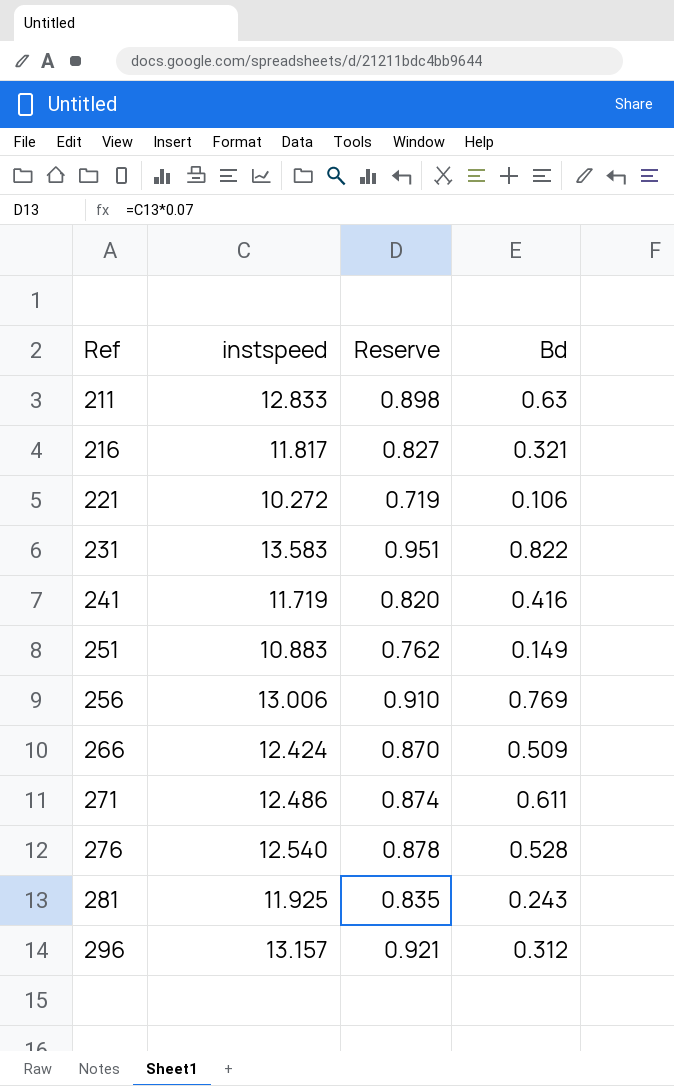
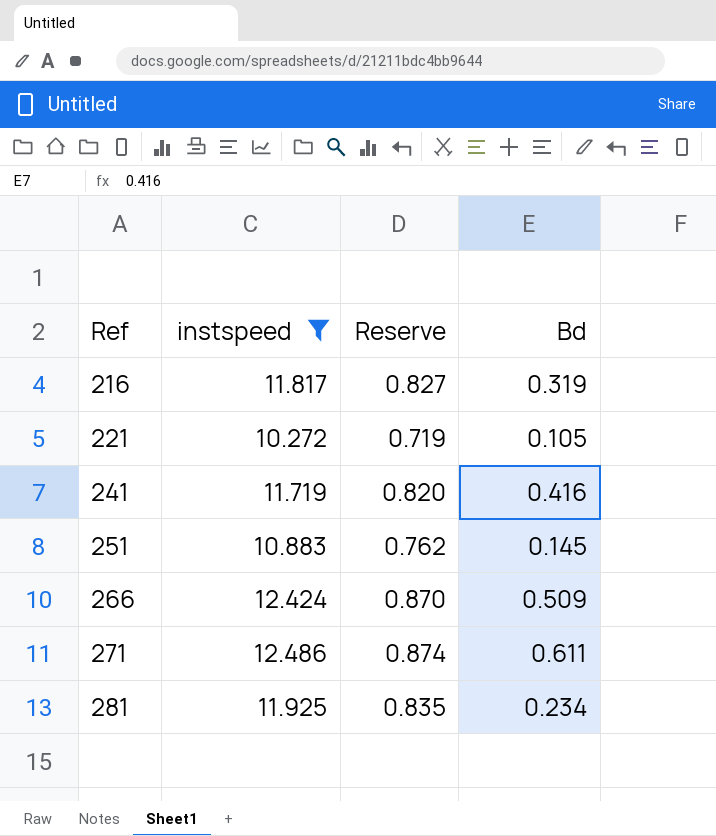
filter: none -> instspeed <= 12.486
216 | Bd: 0.321 -> 0.319
221 | Bd: 0.106 -> 0.105
251 | Bd: 0.149 -> 0.145
281 | Bd: 0.243 -> 0.234

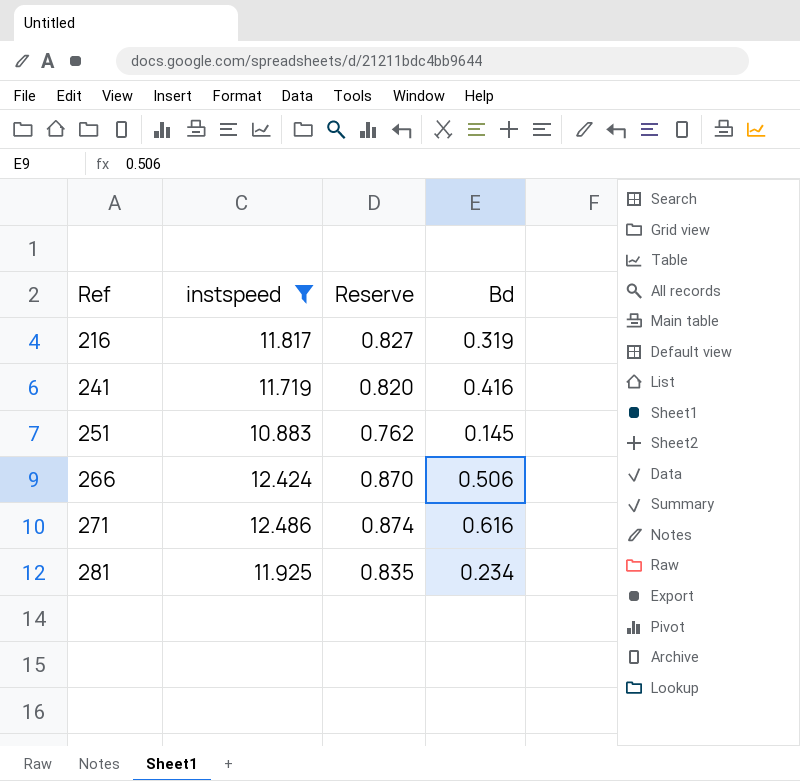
row 221: 10.272 | 0.719 | 0.105 -> none
266 | Bd: 0.509 -> 0.506
271 | Bd: 0.611 -> 0.616

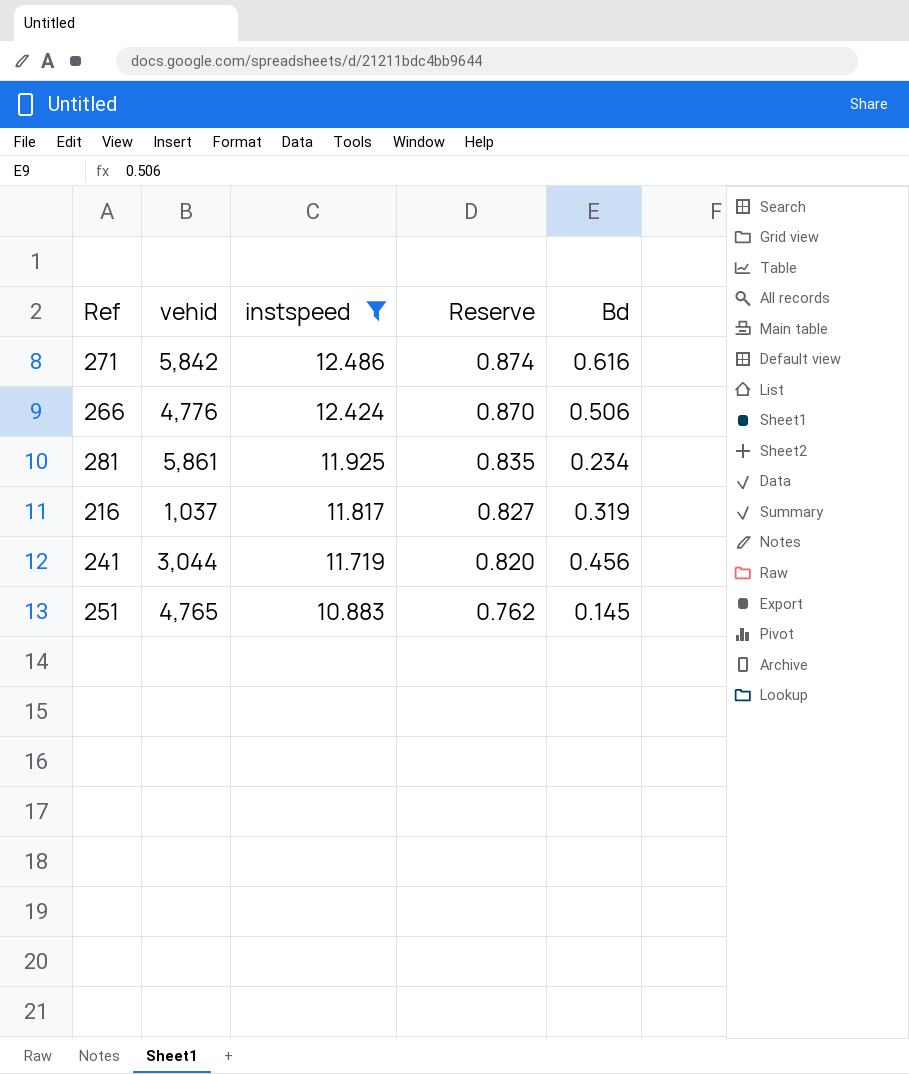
row order: Ref ascending -> instspeed descending
column vehid | position: none -> 2
241 | Bd: 0.416 -> 0.456

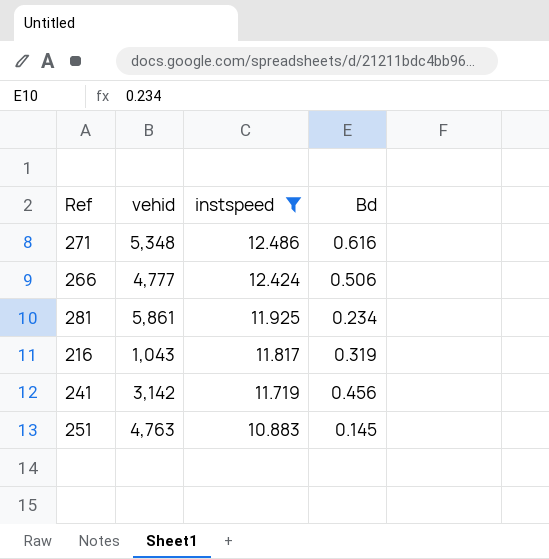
column Reserve | formula: [instspeed] * 0.07 -> none
271 | vehid: 5,842 -> 5,348
266 | vehid: 4,776 -> 4,777
216 | vehid: 1,037 -> 1,043
241 | vehid: 3,044 -> 3,142
251 | vehid: 4,765 -> 4,763

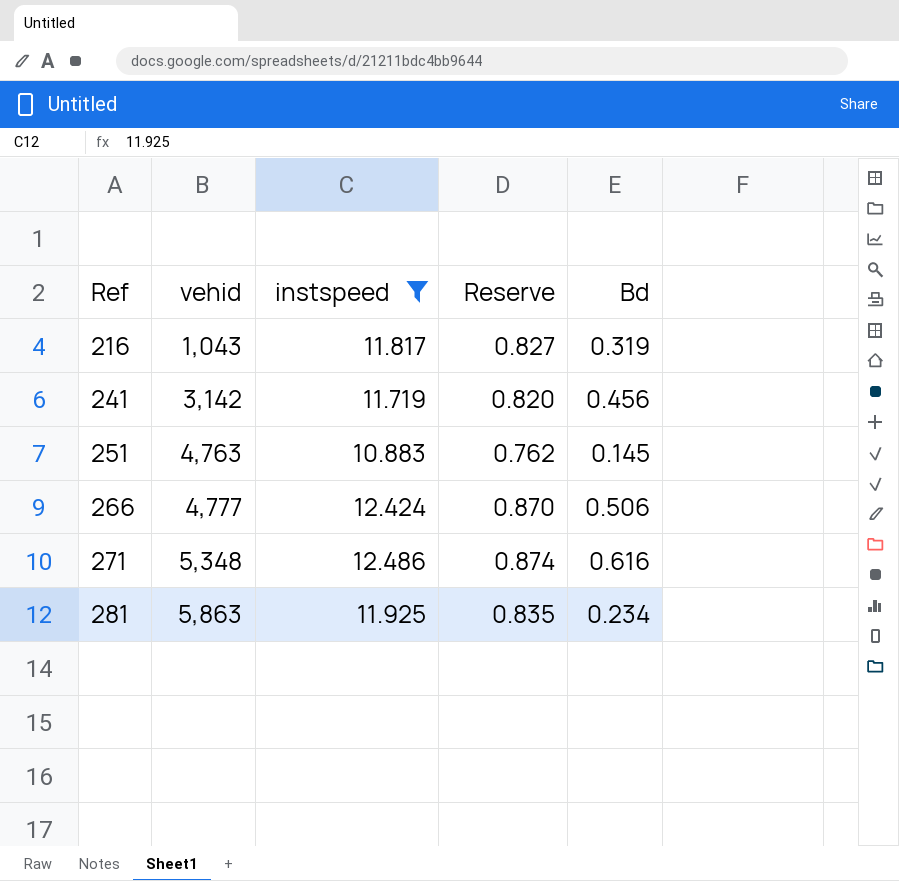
row order: instspeed descending -> Ref ascending
column Reserve | formula: none -> [instspeed] * 0.07
281 | vehid: 5,861 -> 5,863

